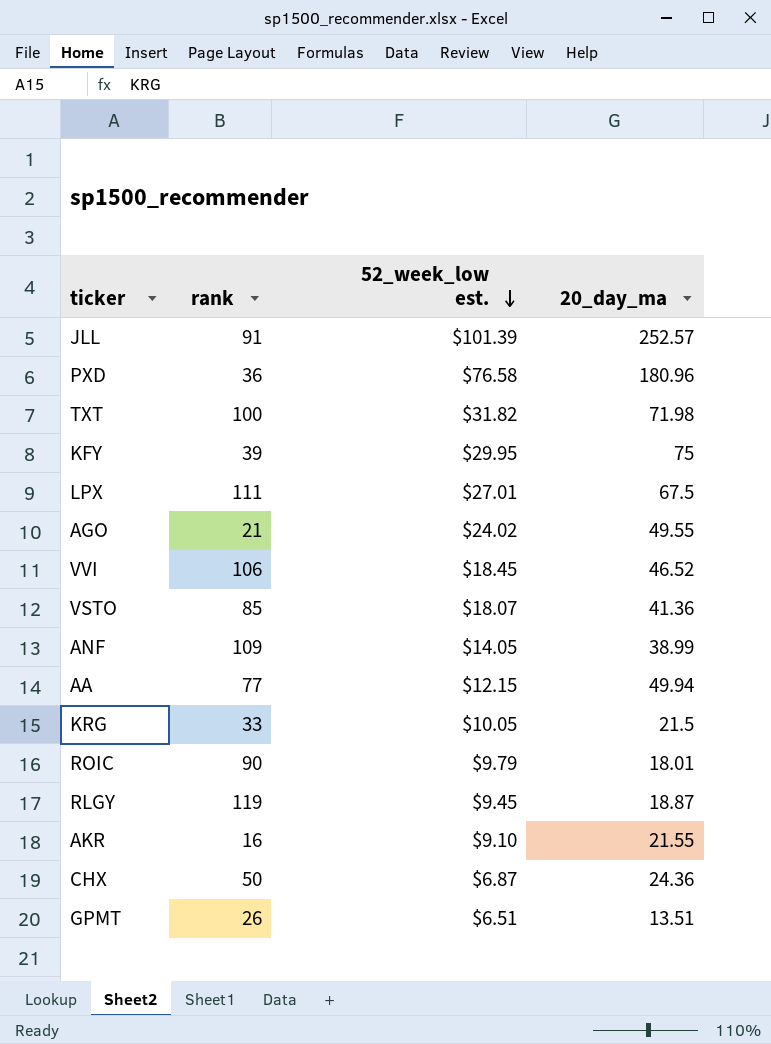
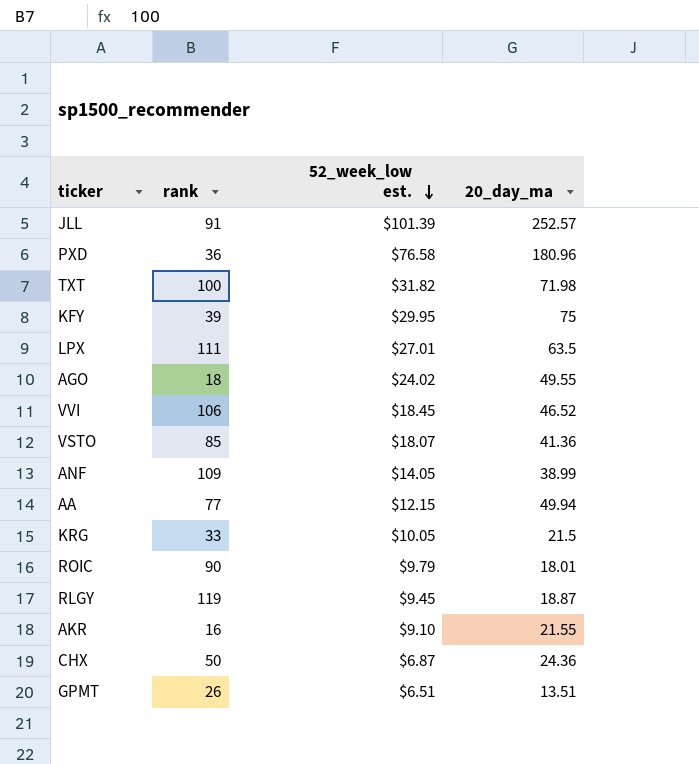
LPX | 20_day_ma: 67.5 -> 63.5
AGO | rank: 21 -> 18

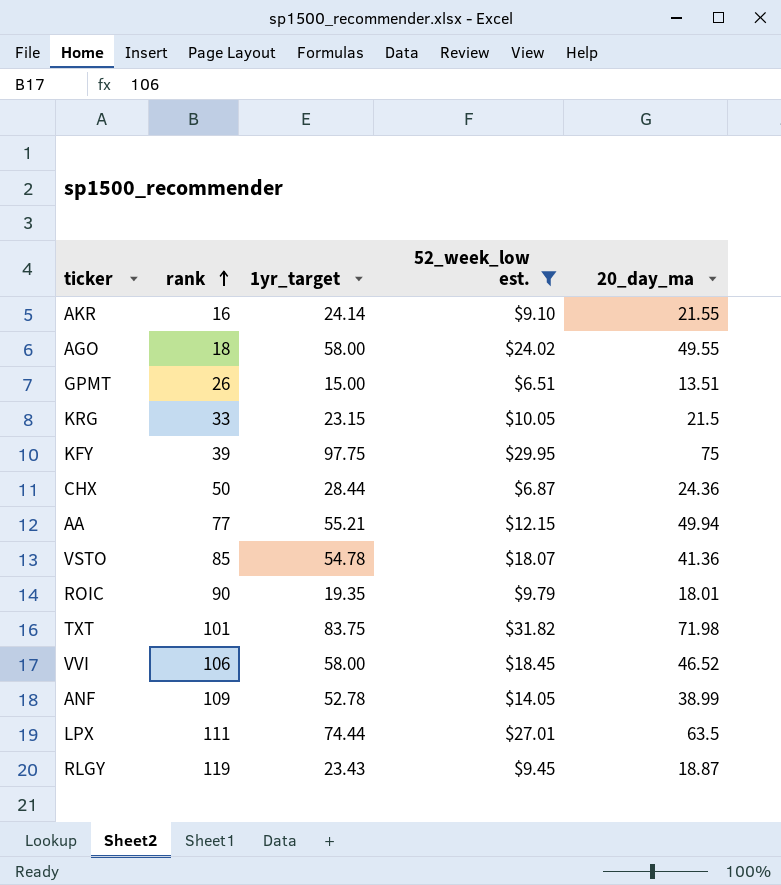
filter: none -> 52_week_low est. <= $31.82
row order: 52_week_low est. descending -> rank ascending
column 1yr_target | position: none -> 3
TXT | rank: 100 -> 101

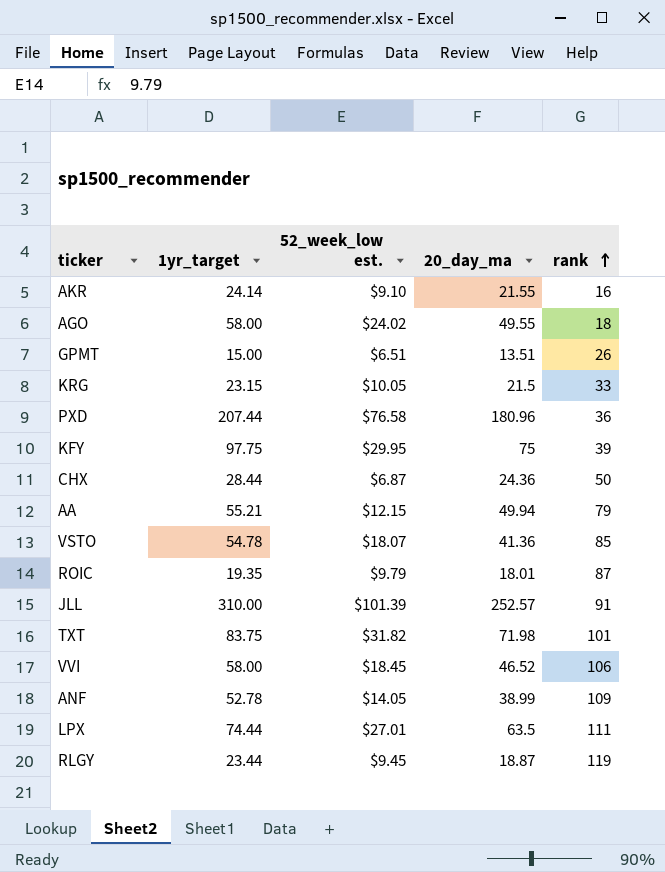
filter: 52_week_low est. <= $31.82 -> none
column rank | position: 2 -> 5
AA | rank: 77 -> 79
ROIC | rank: 90 -> 87
RLGY | 1yr_target: 23.43 -> 23.44

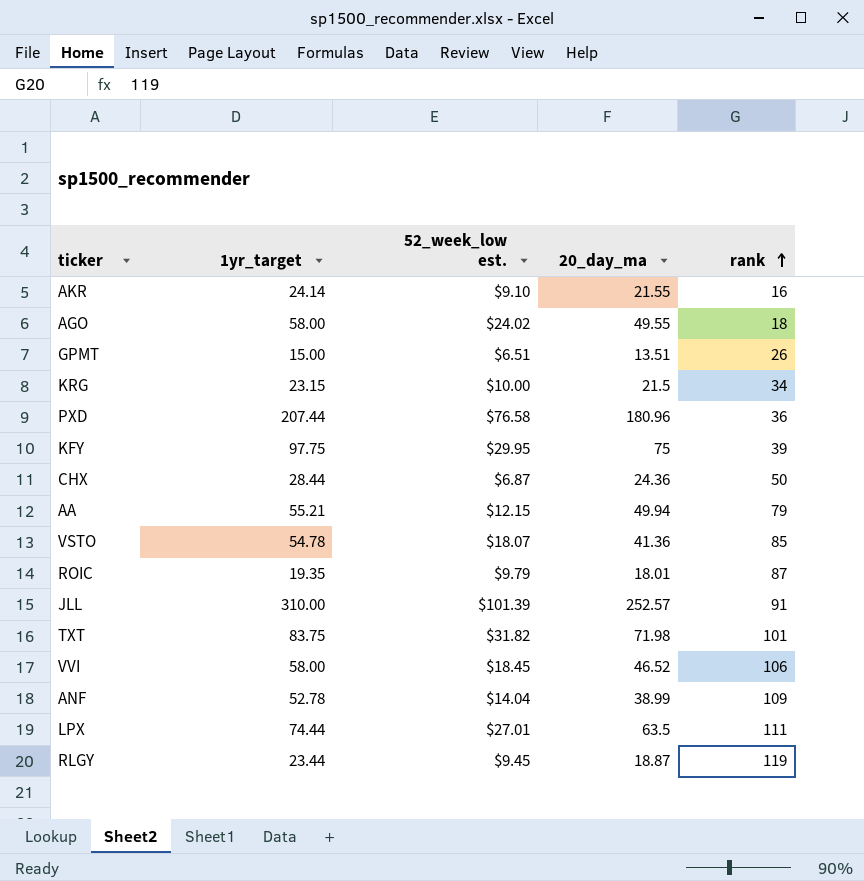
KRG | 52_week_low est.: $10.05 -> $10.00
KRG | rank: 33 -> 34
ANF | 52_week_low est.: $14.05 -> $14.04

